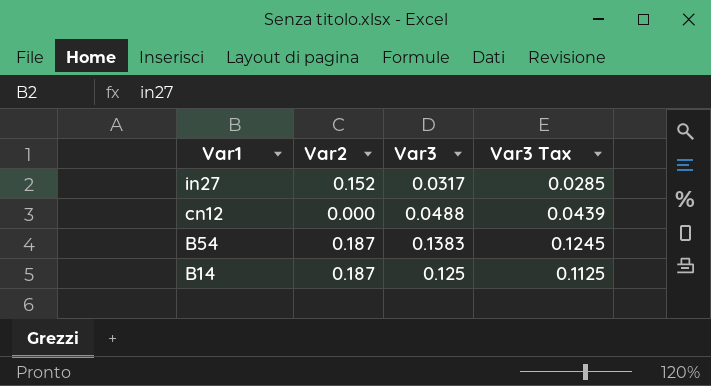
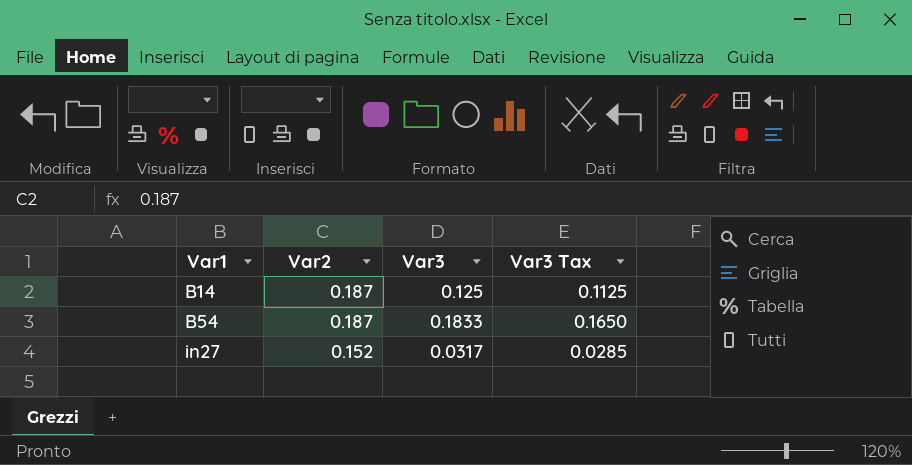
row order: Var1 descending -> Var1 ascending
row cn12: 0.000 | 0.0488 | 0.0439 -> none
B54 | Var3: 0.1383 -> 0.1833
B54 | Var3 Tax: 0.1245 -> 0.1650

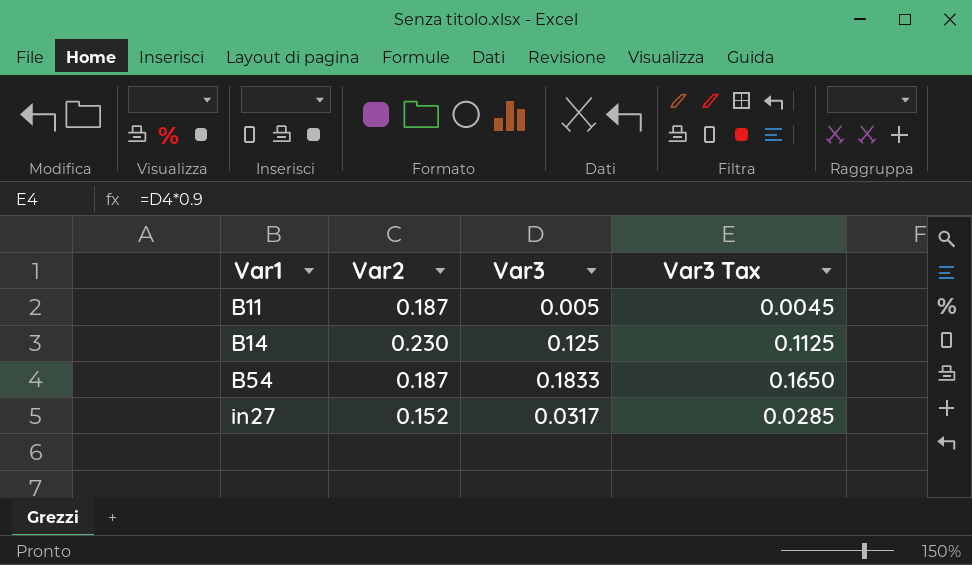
row B11: none -> 0.187 | 0.005 | 0.0045
B14 | Var2: 0.187 -> 0.230

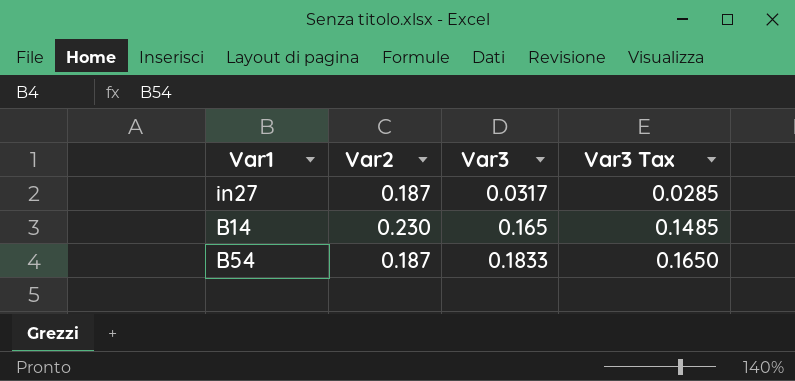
row order: Var1 ascending -> Var3 ascending
row B11: 0.187 | 0.005 | 0.0045 -> none
in27 | Var2: 0.152 -> 0.187
B14 | Var3: 0.125 -> 0.165
B14 | Var3 Tax: 0.1125 -> 0.1485

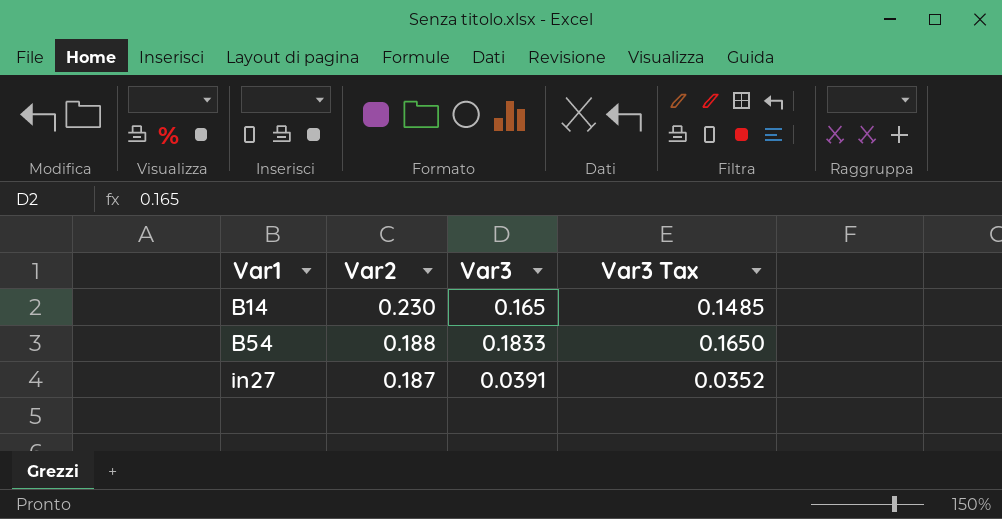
row order: Var3 ascending -> Var1 ascending
B54 | Var2: 0.187 -> 0.188
in27 | Var3: 0.0317 -> 0.0391
in27 | Var3 Tax: 0.0285 -> 0.0352

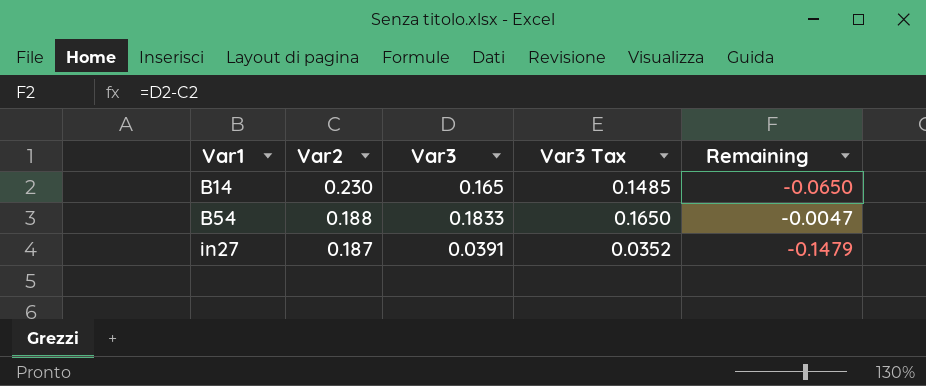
column Remaining | formula: none -> [Var3] - [Var2]

